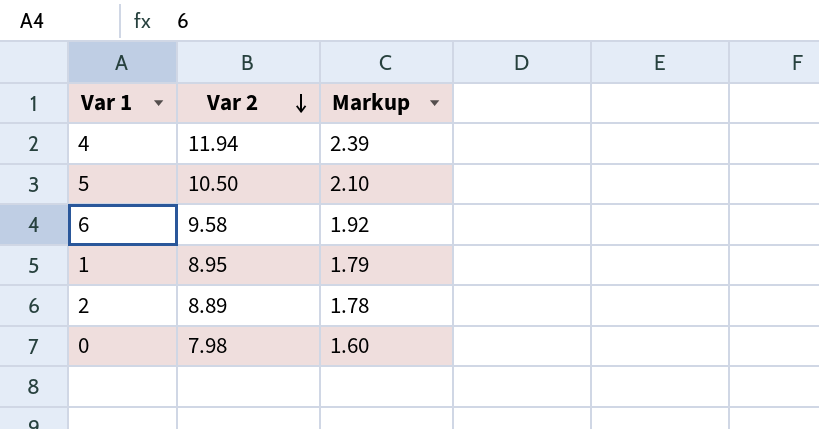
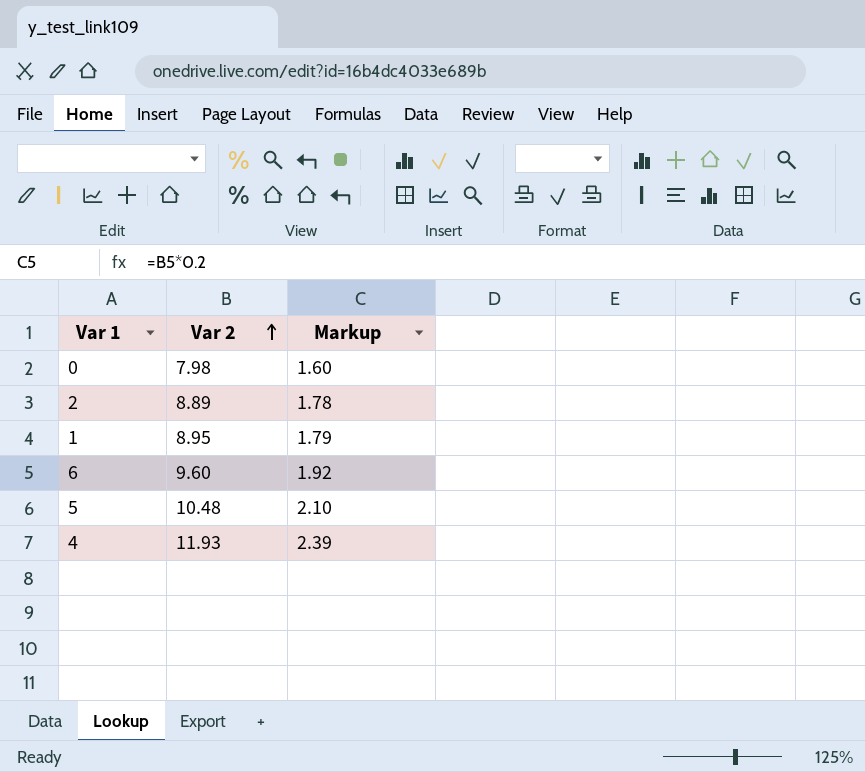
row order: Var 2 descending -> Var 2 ascending
6 | Var 2: 9.58 -> 9.60
5 | Var 2: 10.50 -> 10.48
4 | Var 2: 11.94 -> 11.93

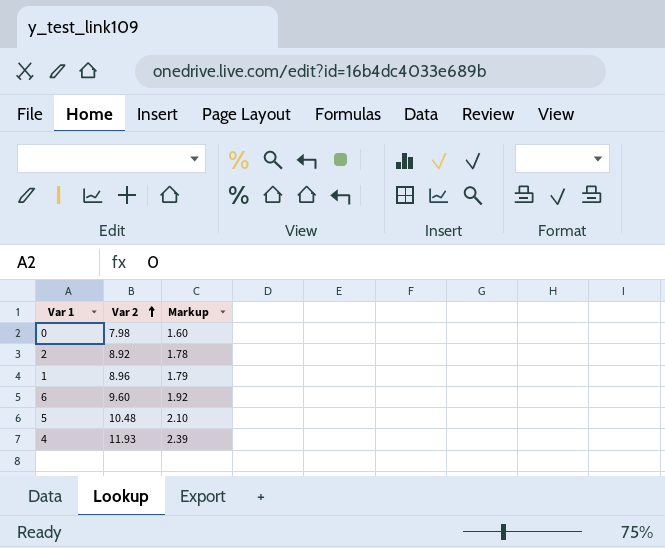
2 | Var 2: 8.89 -> 8.92
1 | Var 2: 8.95 -> 8.96

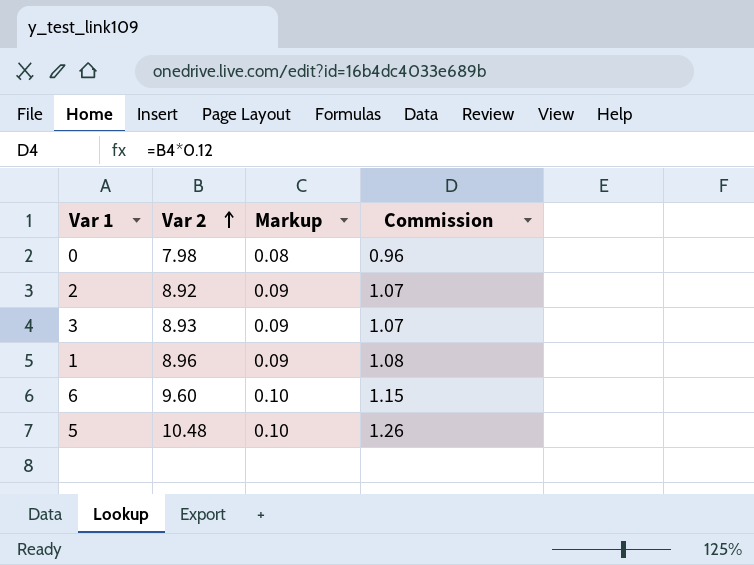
column Markup | formula: [Var 2] * 0.2 -> [Var 2] * 0.01
column Commission | formula: none -> [Var 2] * 0.12
row 4: 11.93 | 2.39 -> none
row 3: none -> 8.93 | 0.09 | 1.07

